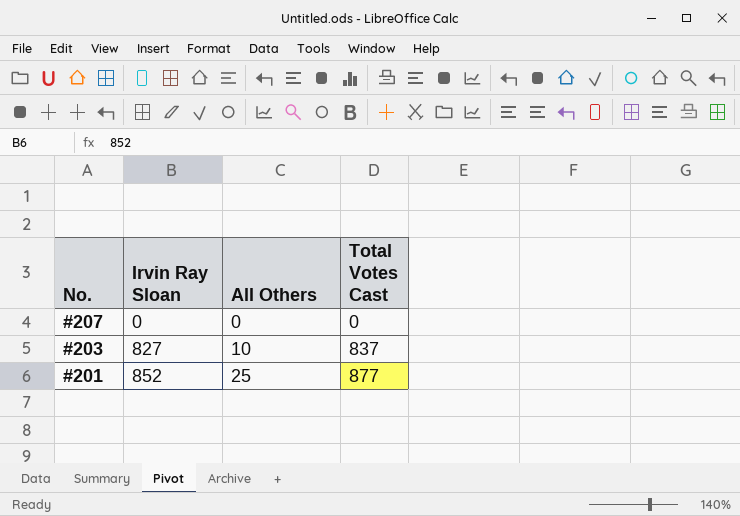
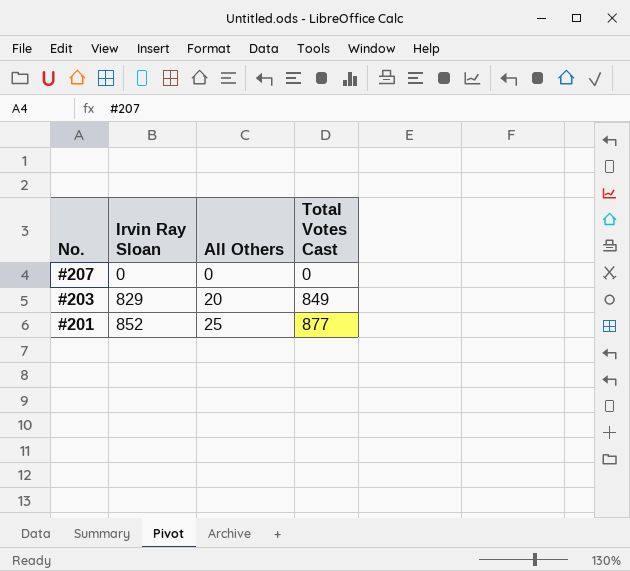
#203 | Irvin Ray Sloan: 827 -> 829
#203 | All Others: 10 -> 20
#203 | Total Votes Cast: 837 -> 849

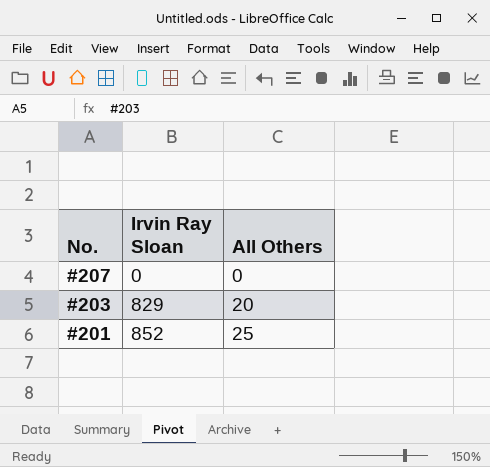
column Total Votes Cast | formula: [Irvin Ray Sloan] + [All Others] -> none

